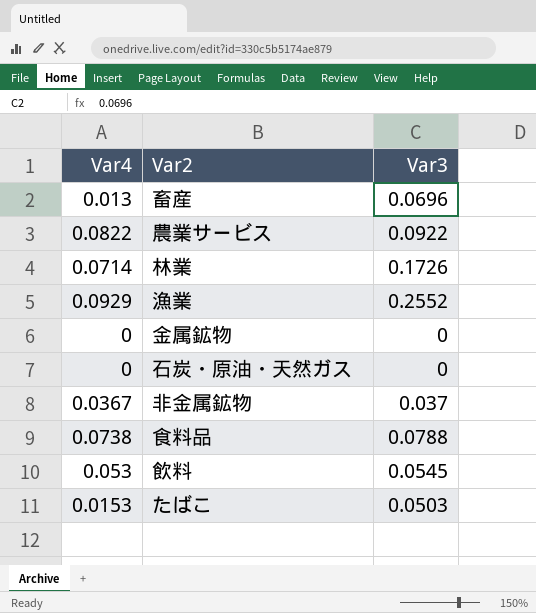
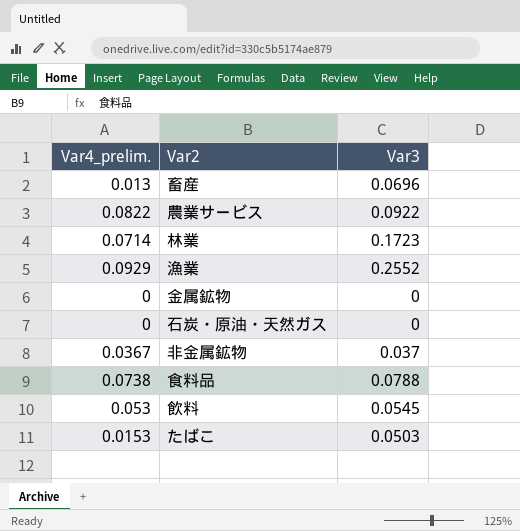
column name: Var4 -> Var4_prelim.
林業 | Var3: 0.1726 -> 0.1723

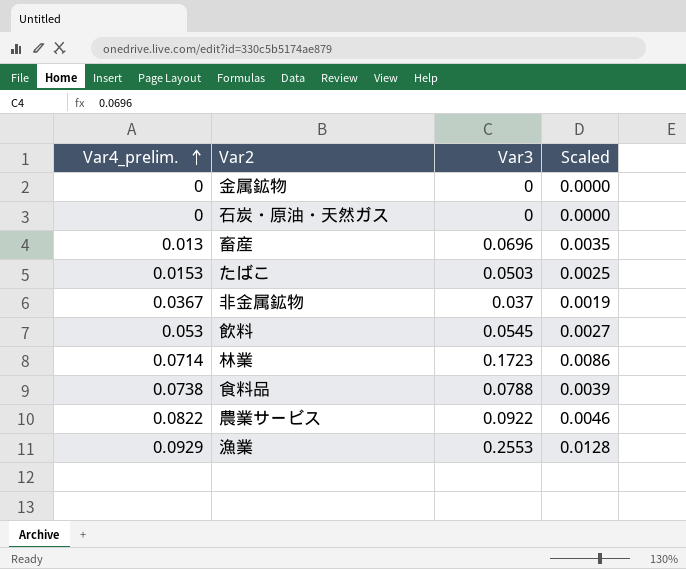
row order: none -> Var4_prelim. ascending
column Scaled | formula: none -> [Var3] * 0.05
漁業 | Var3: 0.2552 -> 0.2553

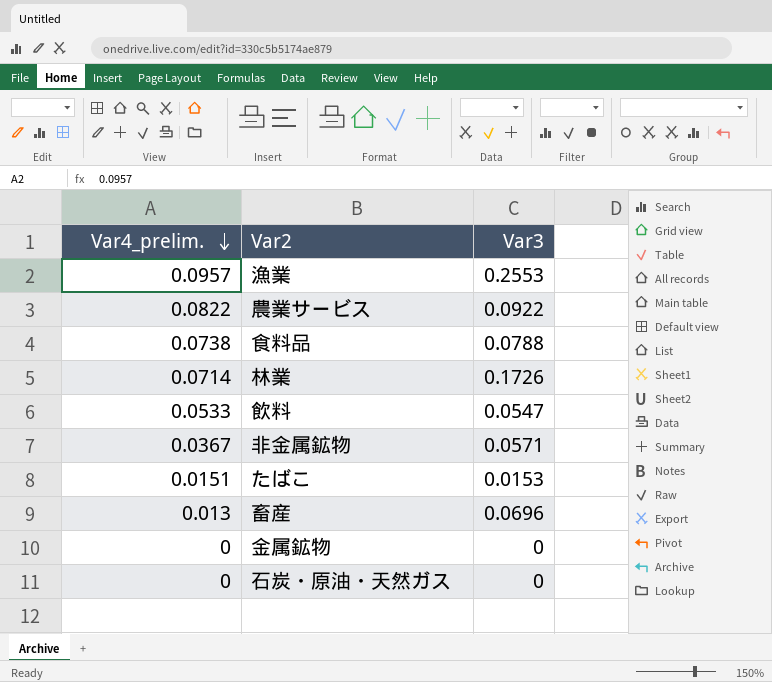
row order: Var4_prelim. ascending -> Var4_prelim. descending
column Scaled | formula: [Var3] * 0.05 -> none
漁業 | Var4_prelim.: 0.0929 -> 0.0957
林業 | Var3: 0.1723 -> 0.1726
飲料 | Var4_prelim.: 0.053 -> 0.0533
飲料 | Var3: 0.0545 -> 0.0547
非金属鉱物 | Var3: 0.037 -> 0.0571
たばこ | Var4_prelim.: 0.0153 -> 0.0151
たばこ | Var3: 0.0503 -> 0.0153

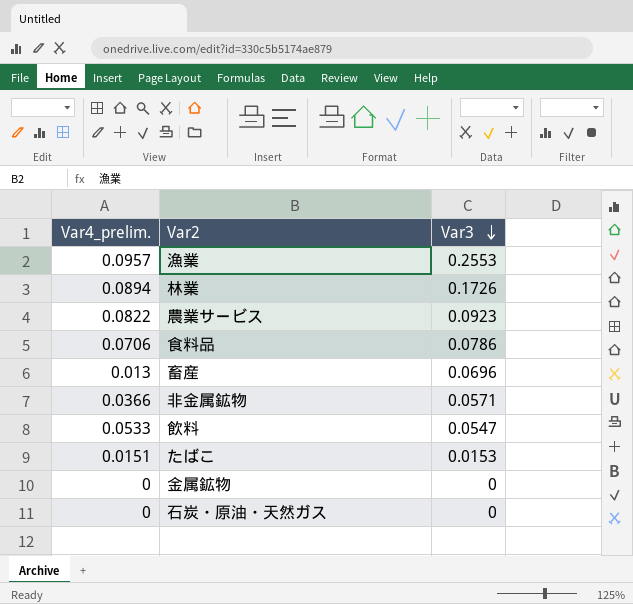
row order: Var4_prelim. descending -> Var3 descending
林業 | Var4_prelim.: 0.0714 -> 0.0894
農業サービス | Var3: 0.0922 -> 0.0923
食料品 | Var4_prelim.: 0.0738 -> 0.0706
食料品 | Var3: 0.0788 -> 0.0786
非金属鉱物 | Var4_prelim.: 0.0367 -> 0.0366

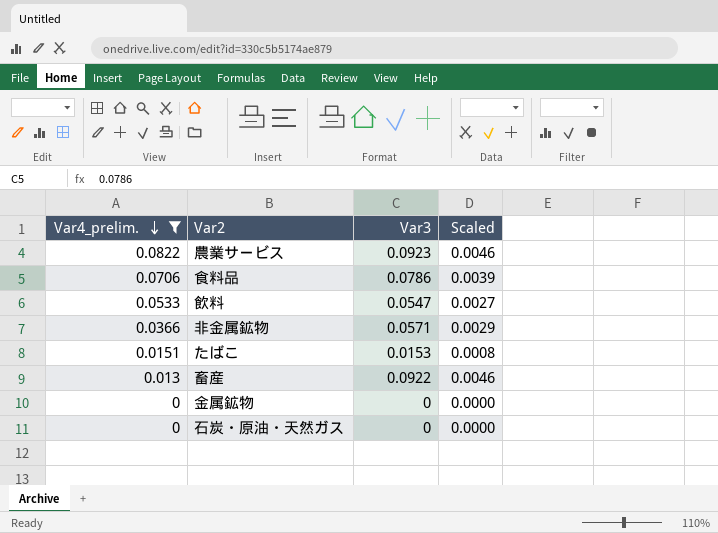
filter: none -> Var4_prelim. <= 0.0822
row order: Var3 descending -> Var4_prelim. descending
column Scaled | formula: none -> [Var3] * 0.05
畜産 | Var3: 0.0696 -> 0.0922

